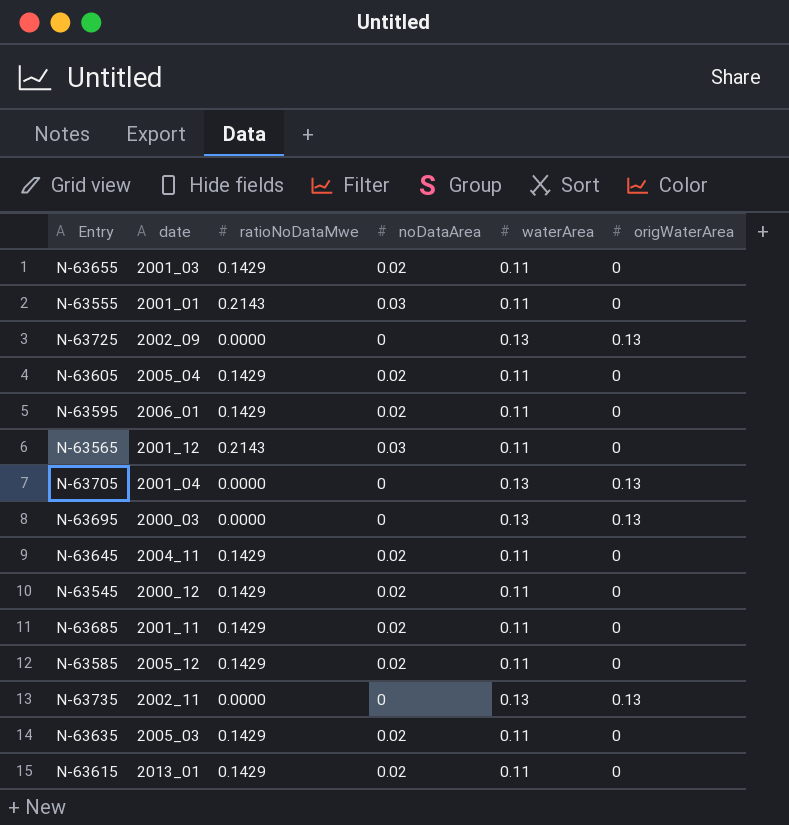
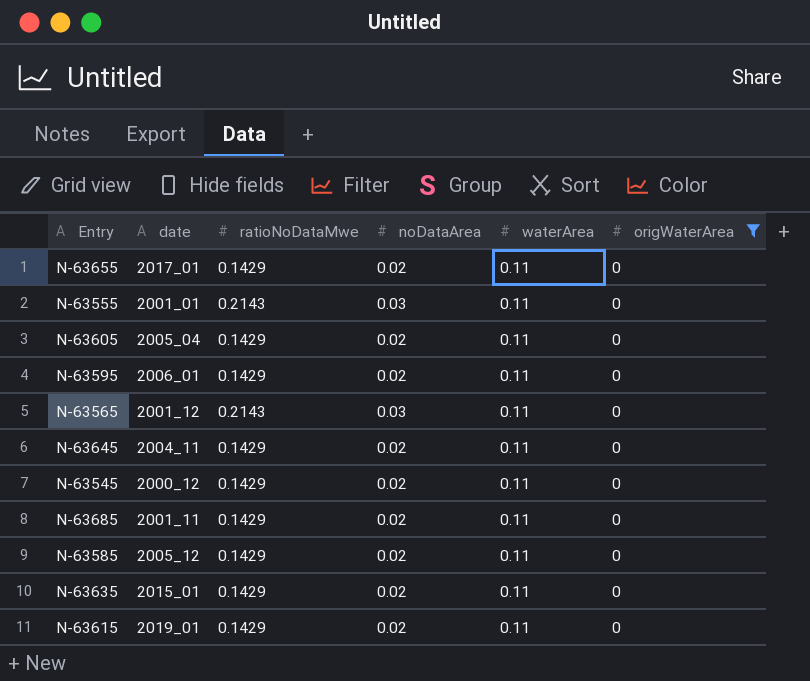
filter: none -> origWaterArea = 0
N-63655 | date: 2001_03 -> 2017_01
N-63635 | date: 2005_03 -> 2015_01
N-63615 | date: 2013_01 -> 2019_01

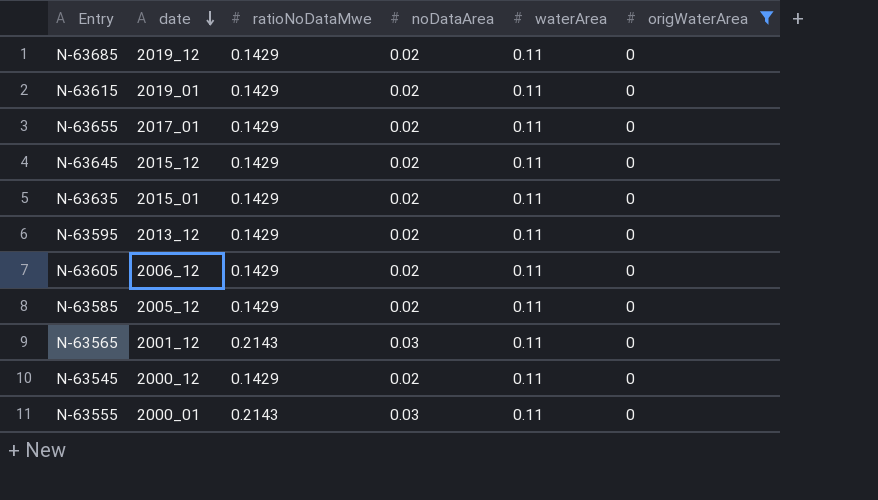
row order: none -> date descending
N-63685 | date: 2001_11 -> 2019_12
N-63645 | date: 2004_11 -> 2015_12
N-63595 | date: 2006_01 -> 2013_12
N-63605 | date: 2005_04 -> 2006_12
N-63555 | date: 2001_01 -> 2000_01

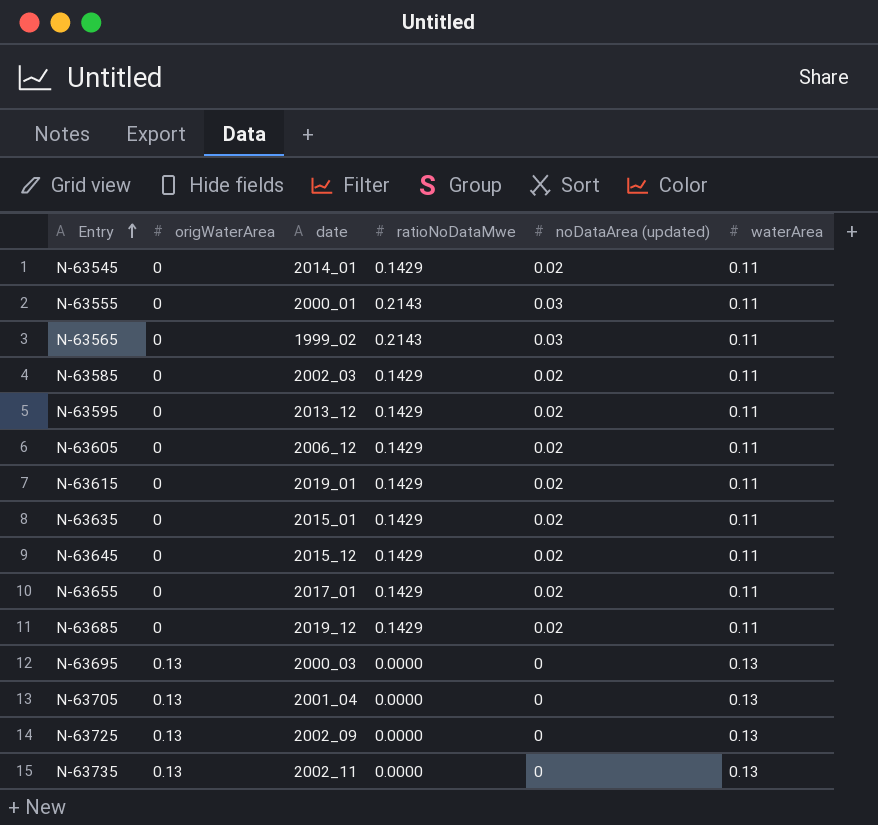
filter: origWaterArea = 0 -> none
row order: date descending -> Entry ascending
column origWaterArea | position: 6 -> 2
column name: noDataArea -> noDataArea (updated)
N-63545 | date: 2000_12 -> 2014_01
N-63565 | date: 2001_12 -> 1999_02
N-63585 | date: 2005_12 -> 2002_03

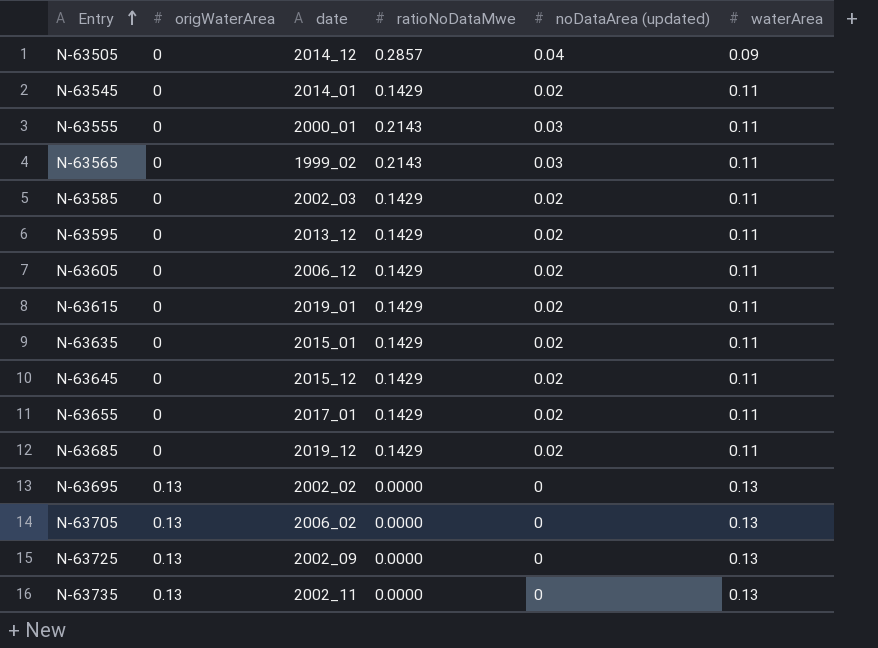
row N-63505: none -> 0 | 2014_12 | 0.2857 | 0.04 | 0.09
N-63695 | date: 2000_03 -> 2002_02
N-63705 | date: 2001_04 -> 2006_02

